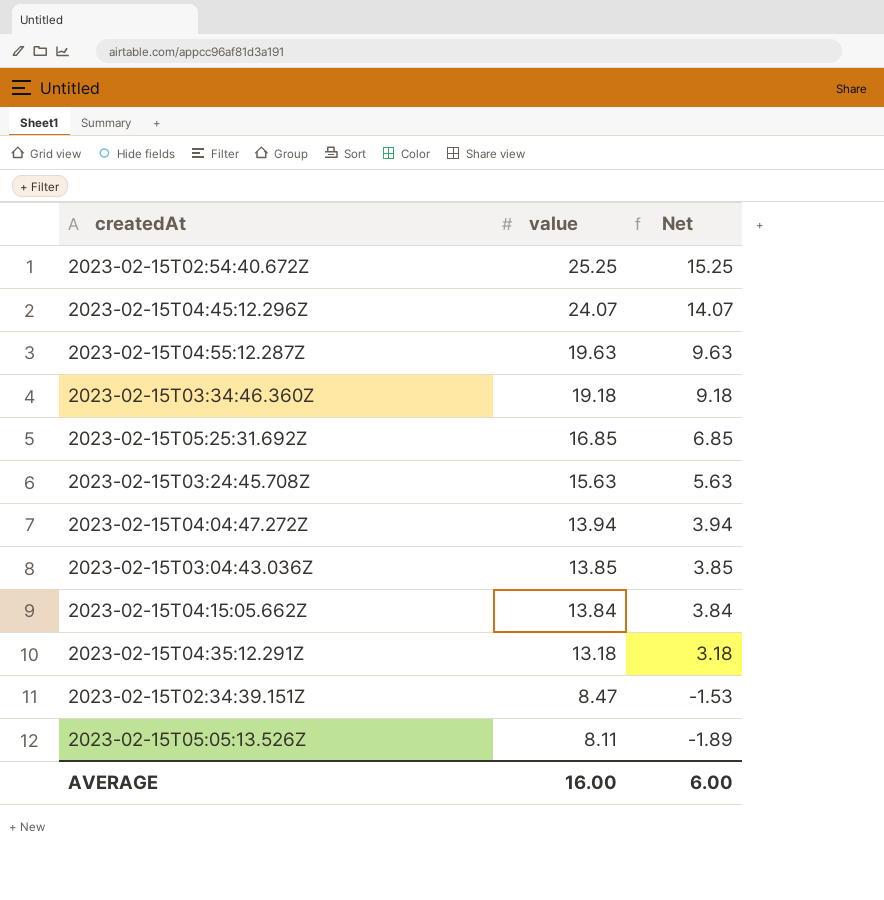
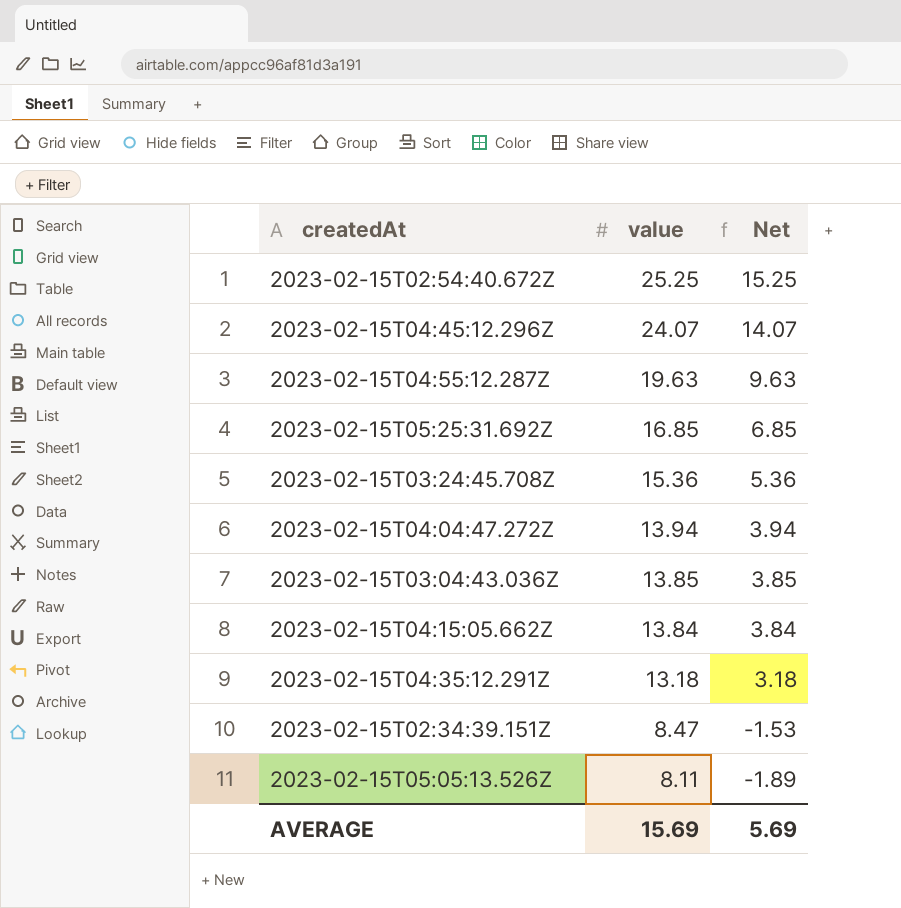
row 2023-02-15T03:34:46.360Z: 19.18 | 9.18 -> none
2023-02-15T03:24:45.708Z | value: 15.63 -> 15.36
2023-02-15T03:24:45.708Z | Net: 5.63 -> 5.36
AVERAGE | value: 16.00 -> 15.69
AVERAGE | Net: 6.00 -> 5.69

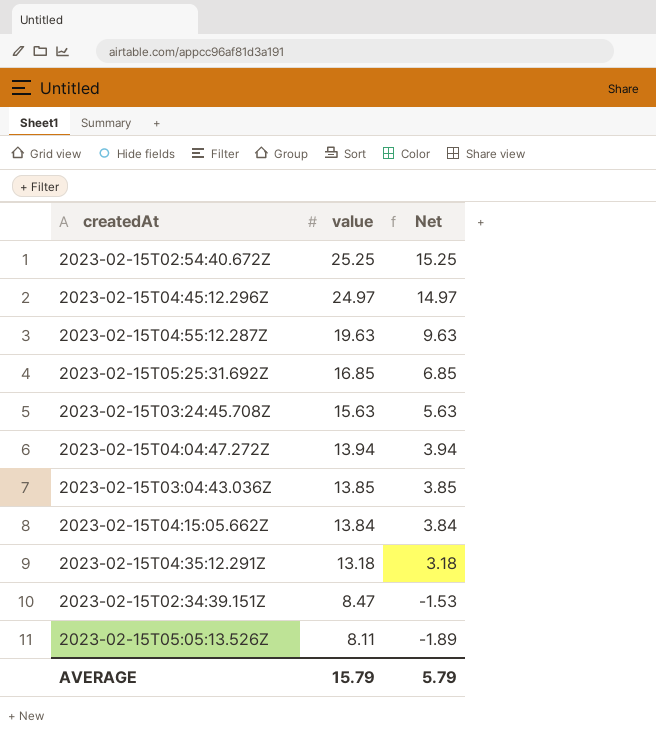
2023-02-15T04:45:12.296Z | value: 24.07 -> 24.97
2023-02-15T04:45:12.296Z | Net: 14.07 -> 14.97
2023-02-15T03:24:45.708Z | value: 15.36 -> 15.63
2023-02-15T03:24:45.708Z | Net: 5.36 -> 5.63
AVERAGE | value: 15.69 -> 15.79
AVERAGE | Net: 5.69 -> 5.79

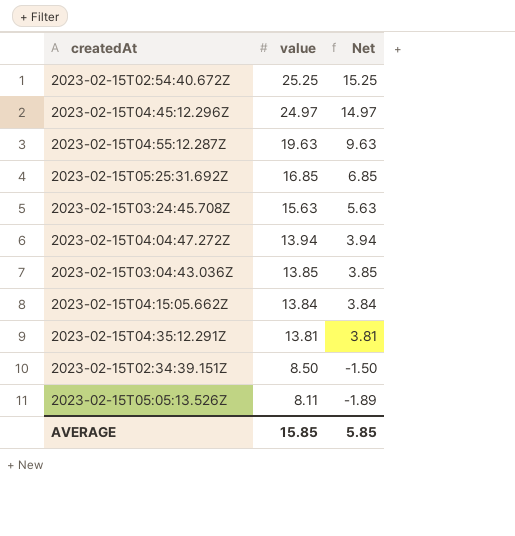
2023-02-15T04:35:12.291Z | value: 13.18 -> 13.81
2023-02-15T04:35:12.291Z | Net: 3.18 -> 3.81
2023-02-15T02:34:39.151Z | value: 8.47 -> 8.50
2023-02-15T02:34:39.151Z | Net: -1.53 -> -1.50
AVERAGE | value: 15.79 -> 15.85
AVERAGE | Net: 5.79 -> 5.85

